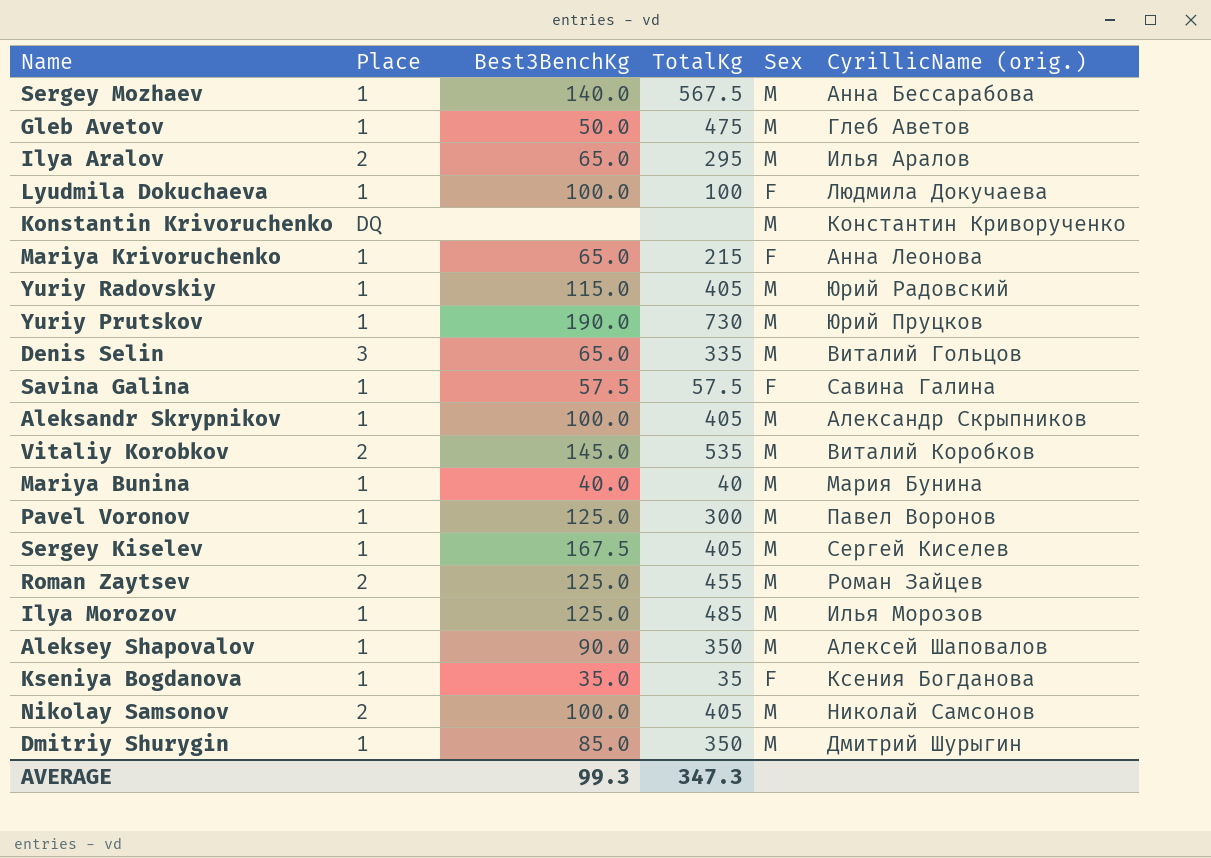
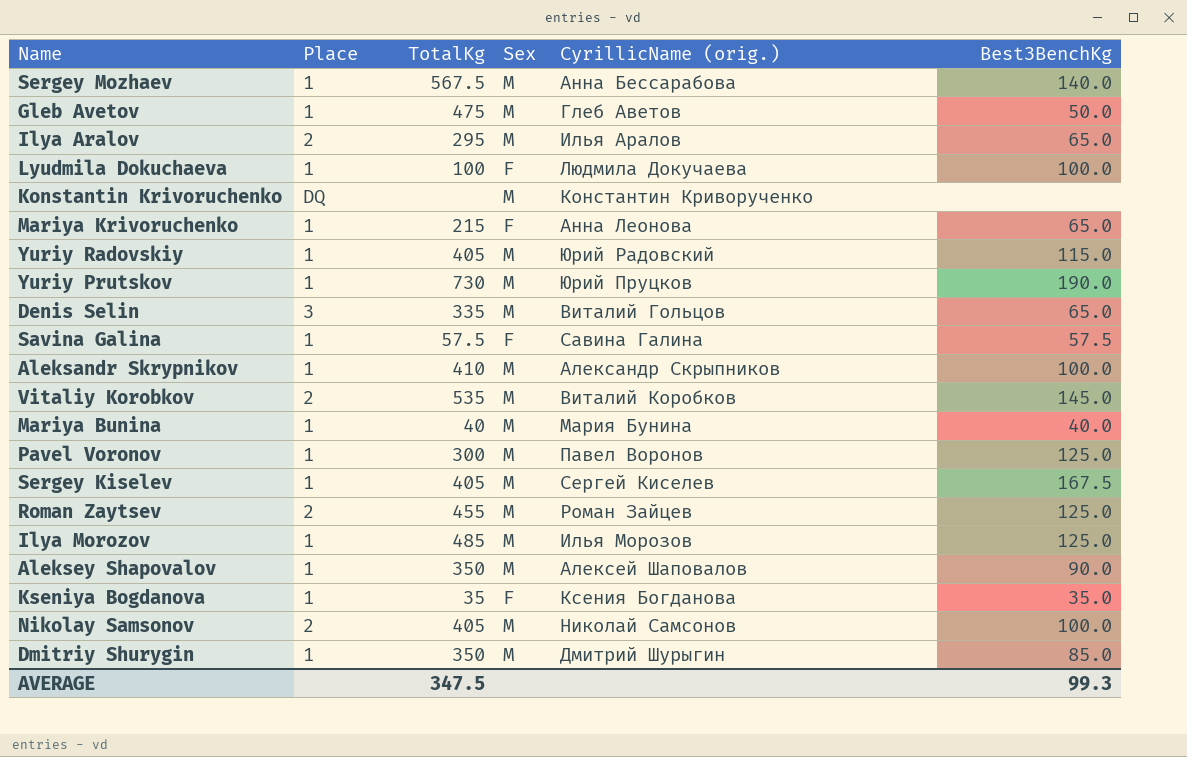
column Best3BenchKg | position: 3 -> 6
Aleksandr Skrypnikov | TotalKg: 405 -> 410
AVERAGE | TotalKg: 347.3 -> 347.5

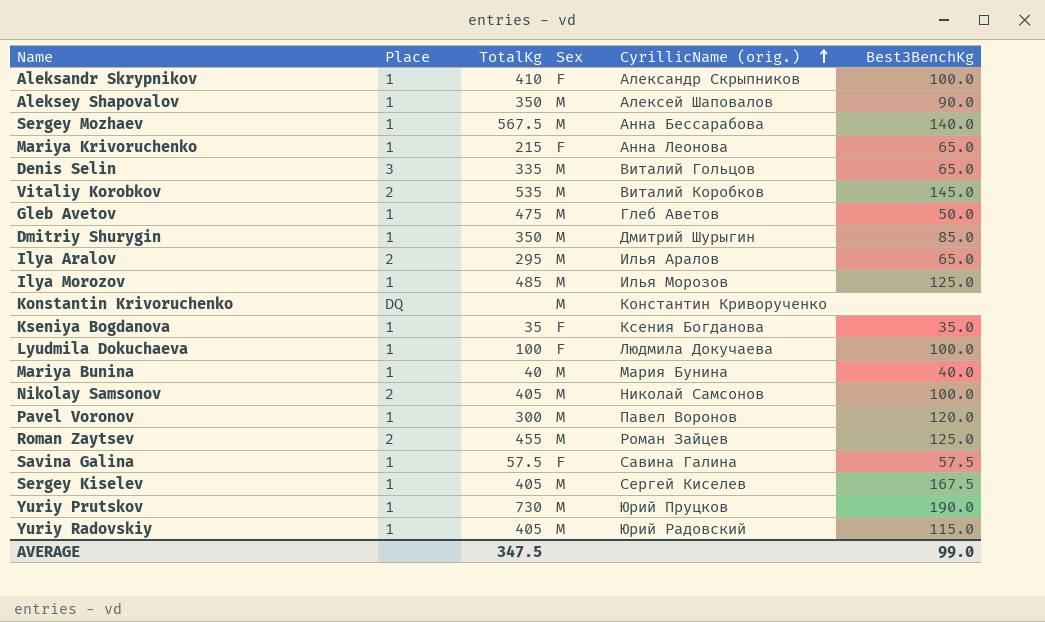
row order: none -> CyrillicName (orig.) ascending
Aleksandr Skrypnikov | Sex: M -> F
Pavel Voronov | Best3BenchKg: 125.0 -> 120.0
AVERAGE | Best3BenchKg: 99.3 -> 99.0

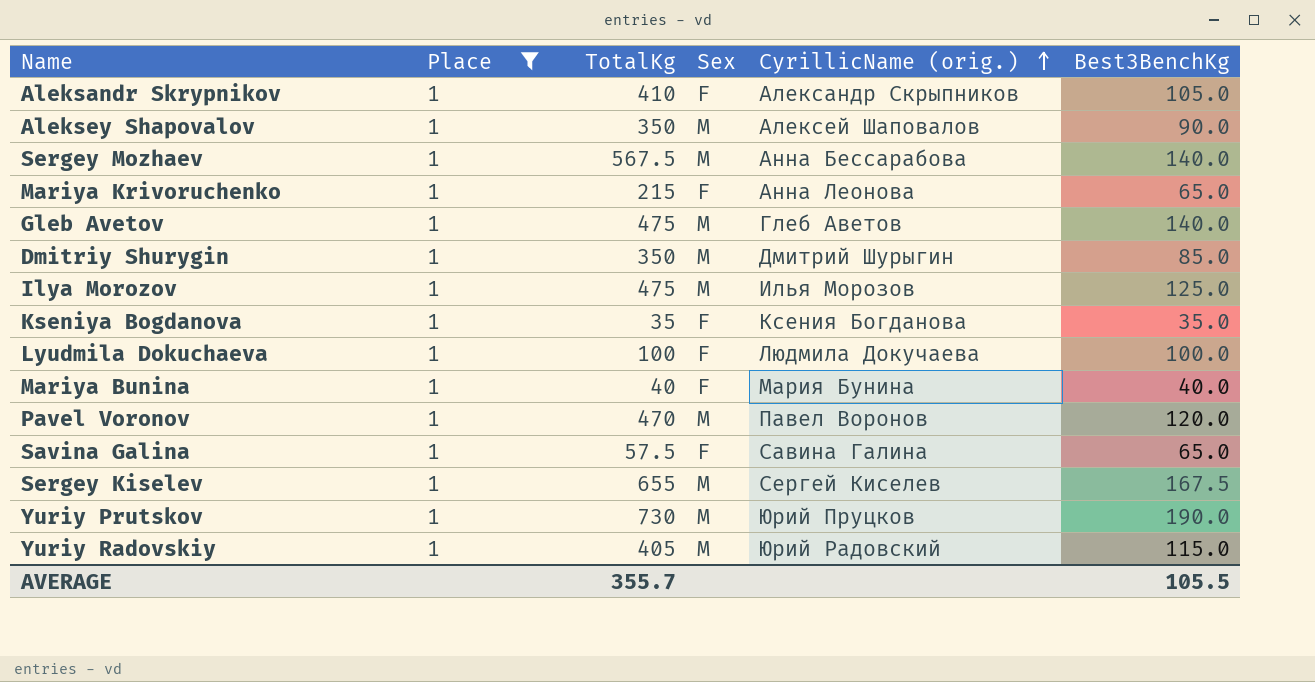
filter: none -> Place = 1
Aleksandr Skrypnikov | Best3BenchKg: 100.0 -> 105.0
Gleb Avetov | Best3BenchKg: 50.0 -> 140.0
Ilya Morozov | TotalKg: 485 -> 475
Mariya Bunina | Sex: M -> F
Pavel Voronov | TotalKg: 300 -> 470
Savina Galina | Best3BenchKg: 57.5 -> 65.0
Sergey Kiselev | TotalKg: 405 -> 655
AVERAGE | TotalKg: 347.5 -> 355.7
AVERAGE | Best3BenchKg: 99.0 -> 105.5

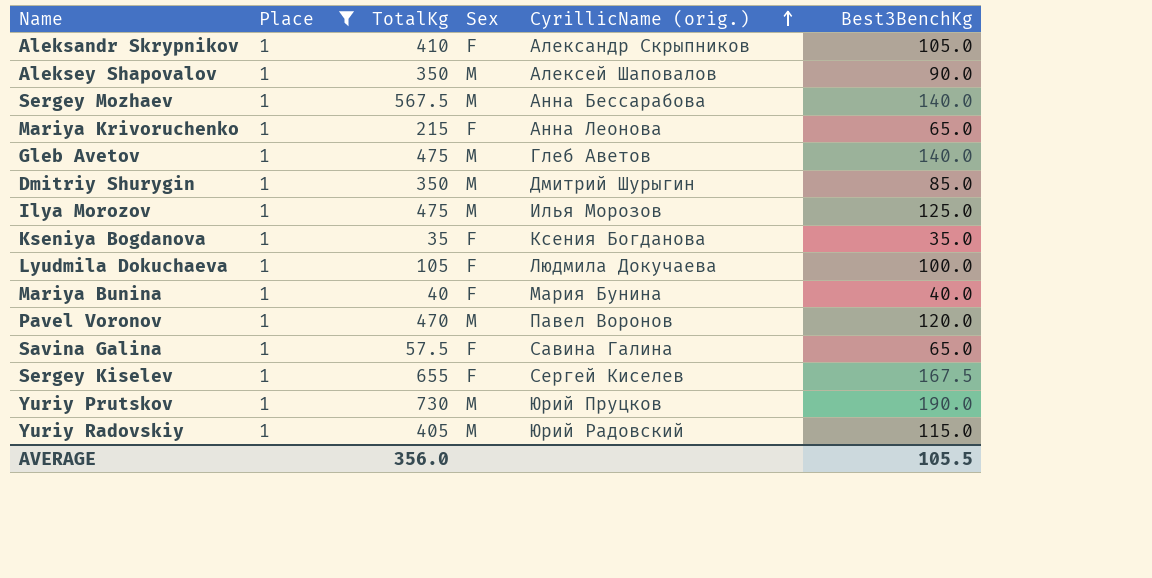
Lyudmila Dokuchaeva | TotalKg: 100 -> 105
Sergey Kiselev | Sex: M -> F
AVERAGE | TotalKg: 355.7 -> 356.0

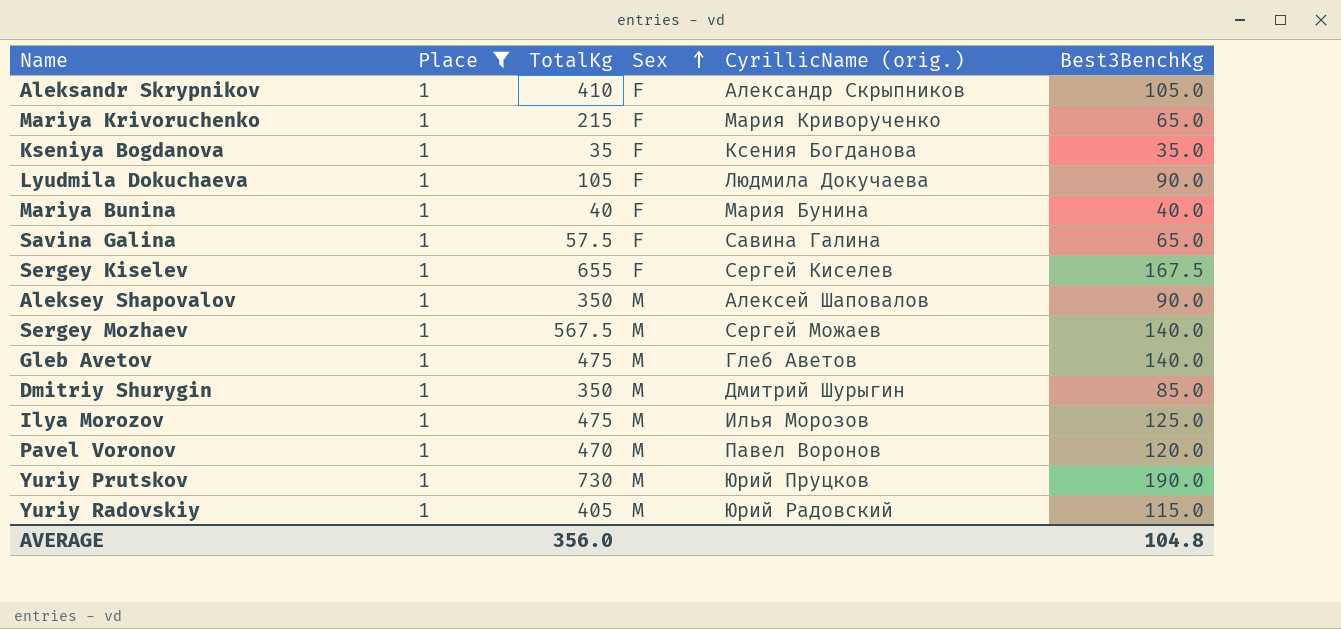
row order: CyrillicName (orig.) ascending -> Sex ascending
Mariya Krivoruchenko | CyrillicName (orig.): Анна Леонова -> Мария Криворученко
Lyudmila Dokuchaeva | Best3BenchKg: 100.0 -> 90.0
Sergey Mozhaev | CyrillicName (orig.): Анна Бессарабова -> Сергей Можаев
AVERAGE | Best3BenchKg: 105.5 -> 104.8

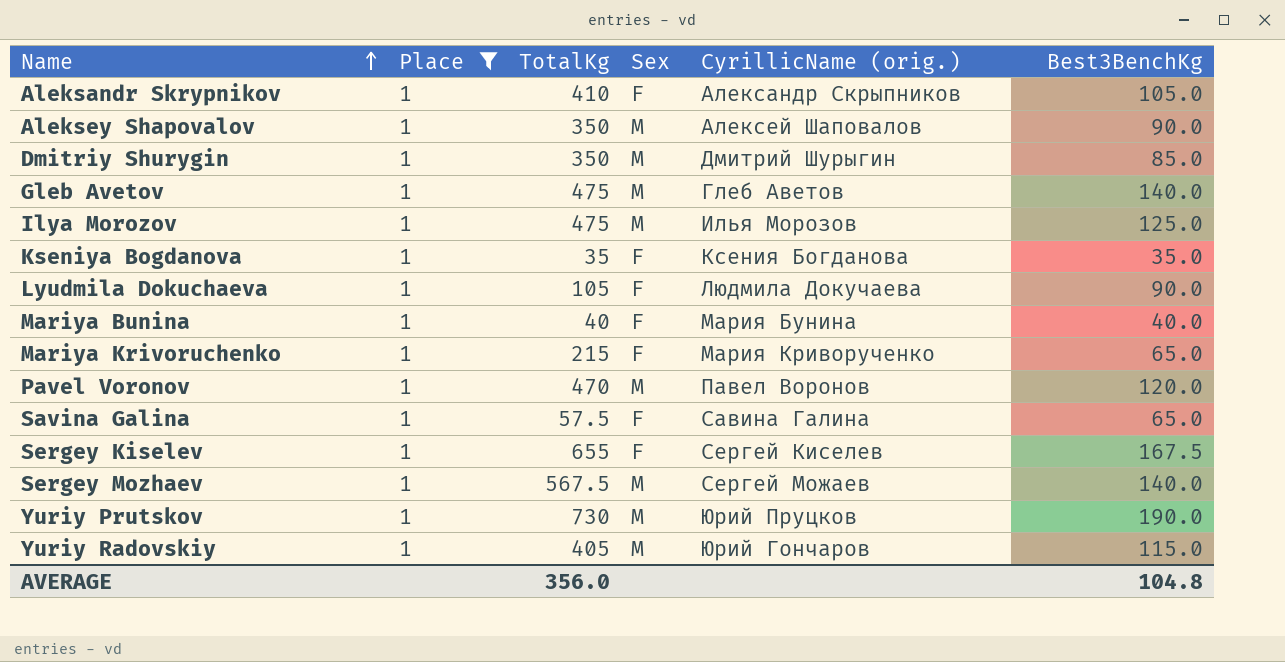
row order: Sex ascending -> Name ascending
Yuriy Radovskiy | CyrillicName (orig.): Юрий Радовский -> Юрий Гончаров

